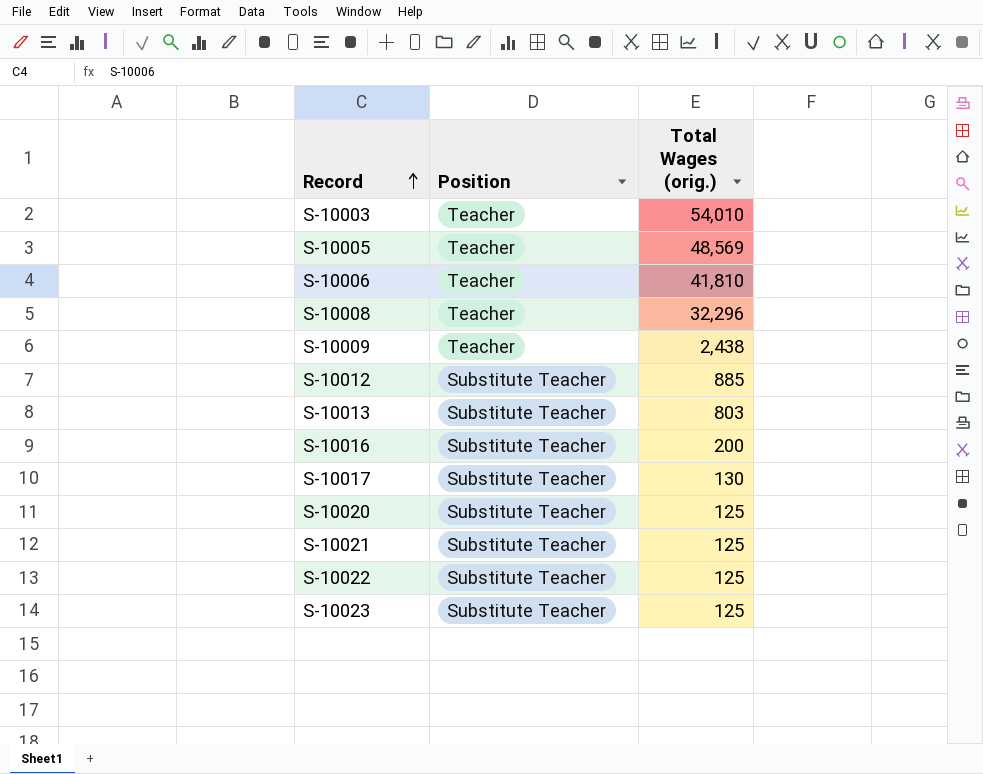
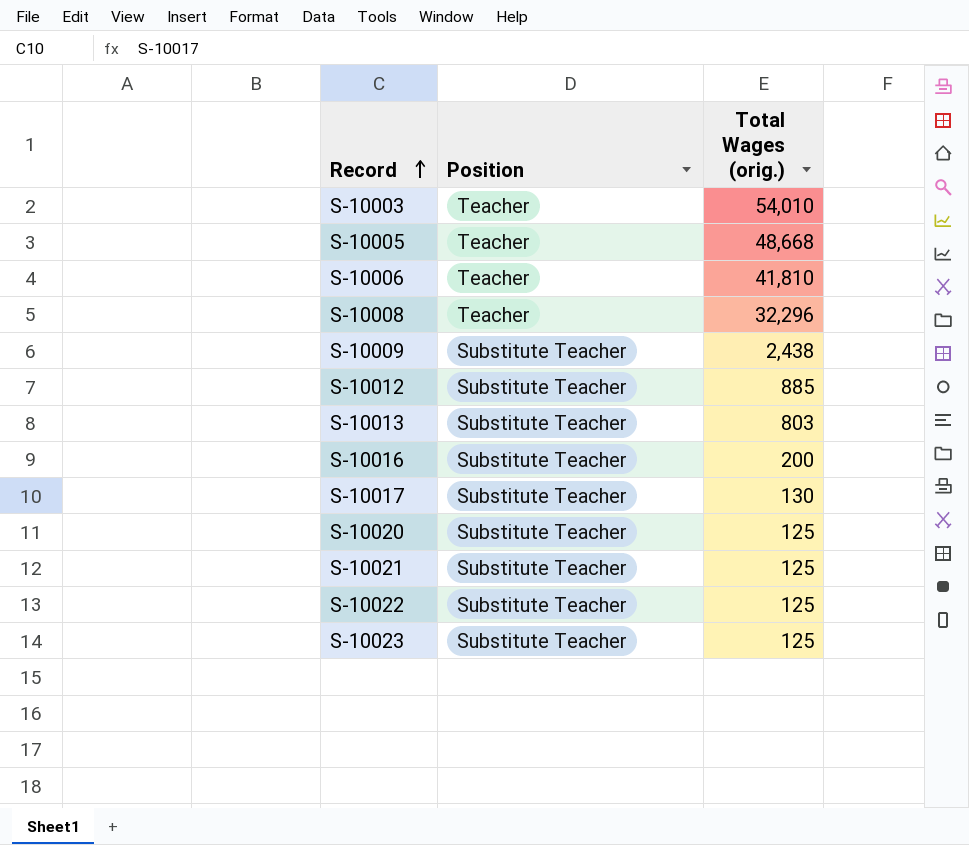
S-10005 | Total Wages (orig.): 48,569 -> 48,668
S-10009 | Position: Teacher -> Substitute Teacher

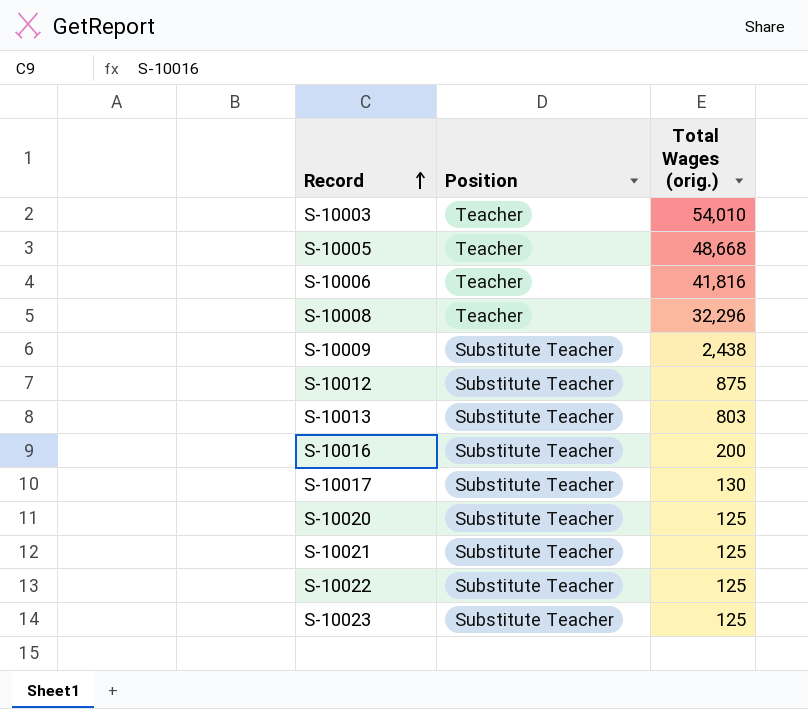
S-10006 | Total Wages (orig.): 41,810 -> 41,816
S-10012 | Total Wages (orig.): 885 -> 875

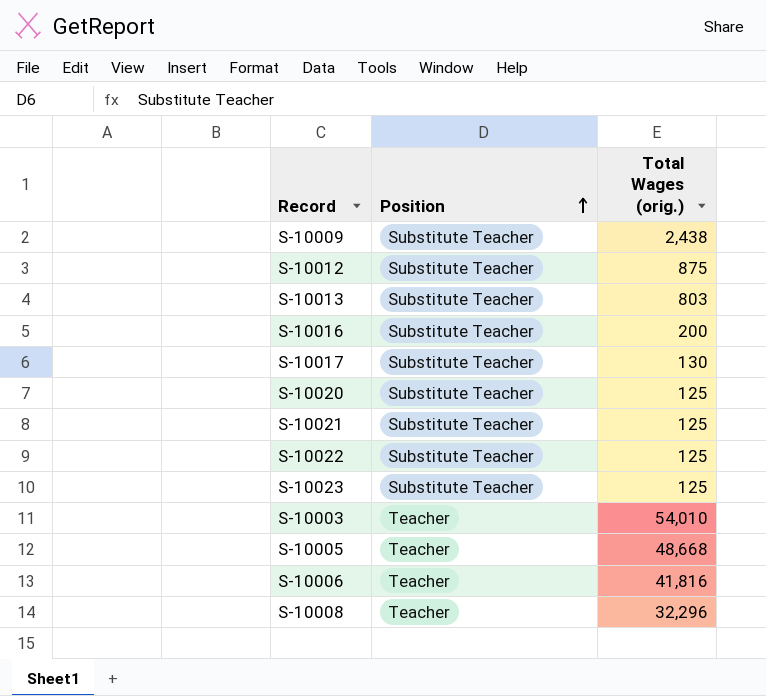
row order: Record ascending -> Position ascending

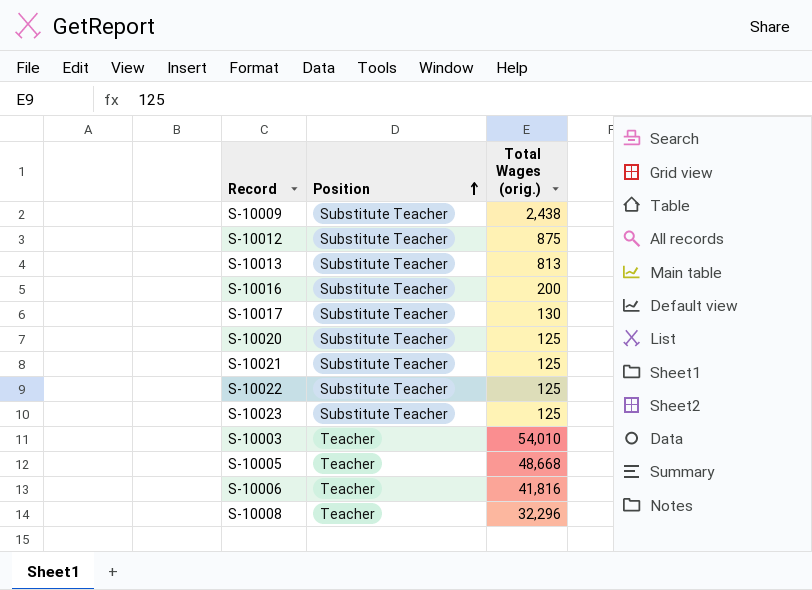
S-10013 | Total Wages (orig.): 803 -> 813

